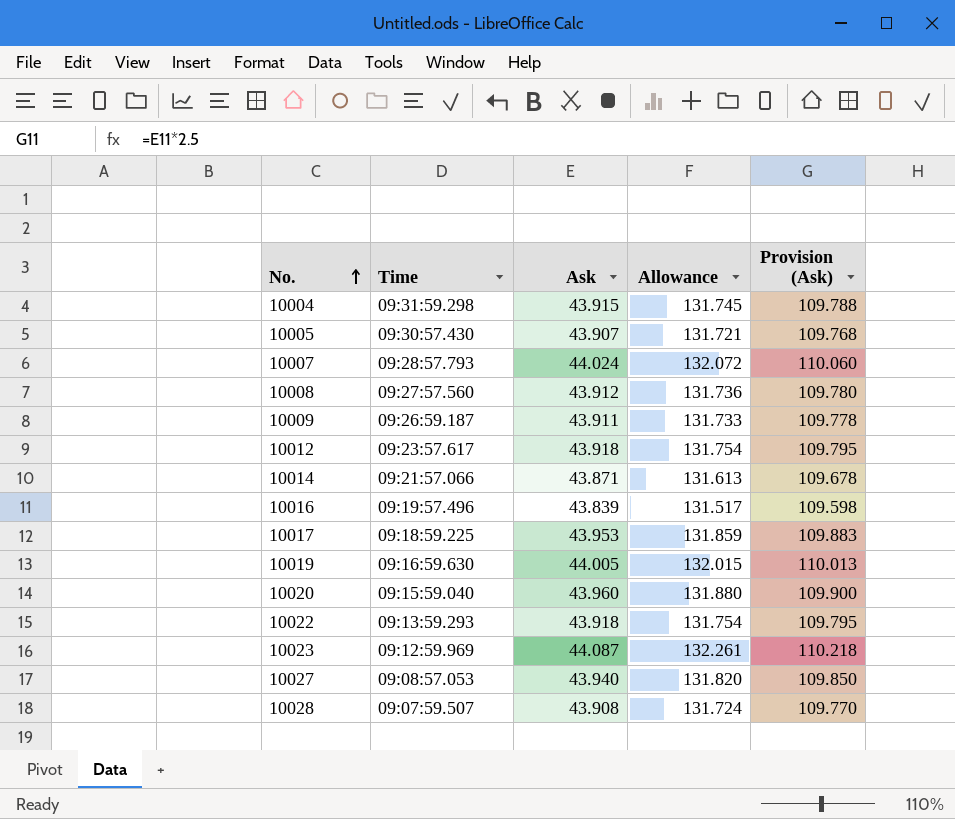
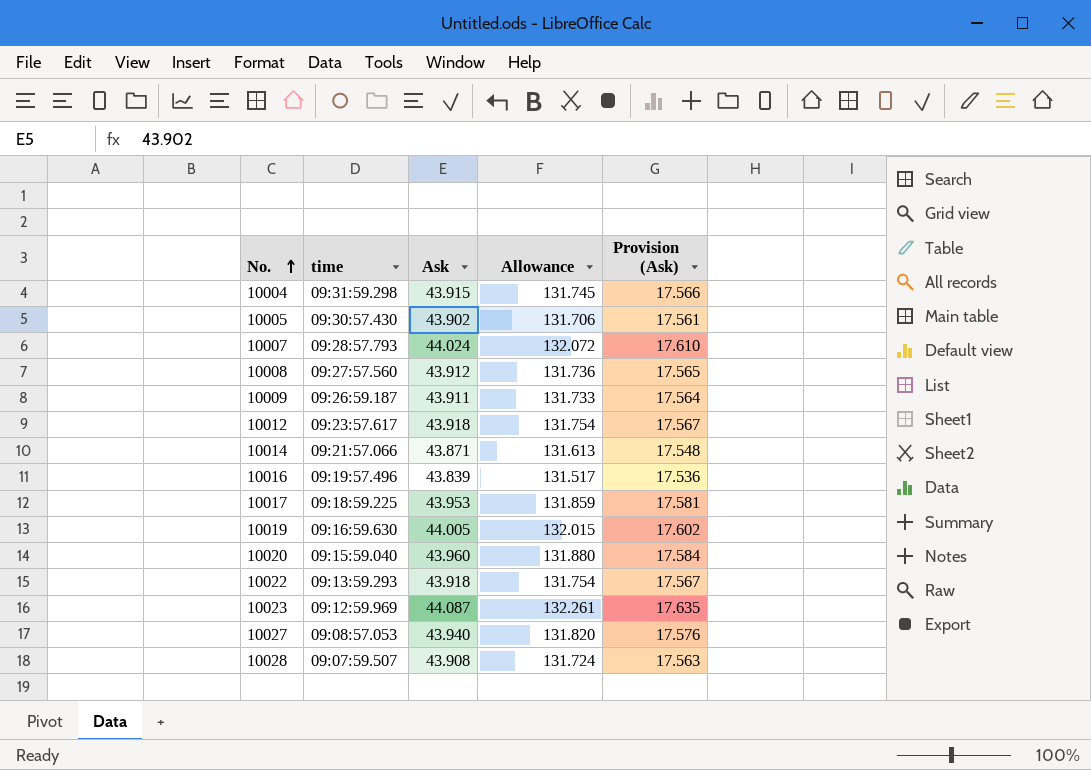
column name: Time -> time
column Provision (Ask) | formula: [Ask] * 2.5 -> [Ask] * 0.4
10005 | Ask: 43.907 -> 43.902
10005 | Allowance: 131.721 -> 131.706

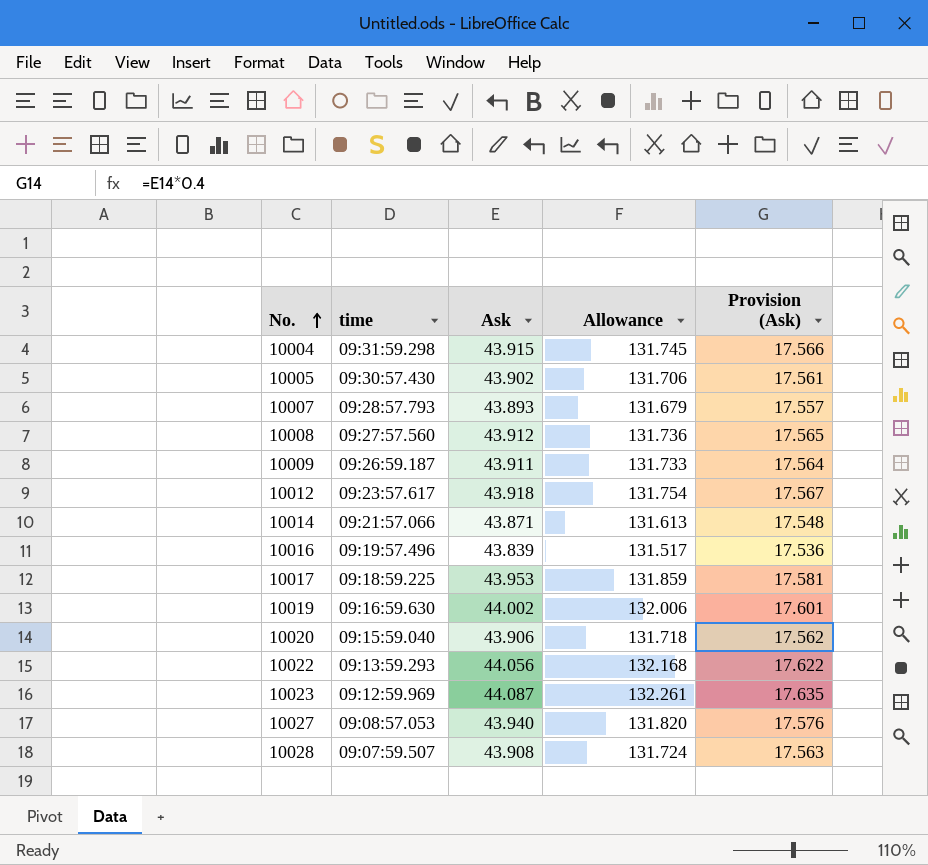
10007 | Ask: 44.024 -> 43.893
10007 | Allowance: 132.072 -> 131.679
10007 | Provision (Ask): 17.610 -> 17.557
10019 | Ask: 44.005 -> 44.002
10019 | Allowance: 132.015 -> 132.006
10019 | Provision (Ask): 17.602 -> 17.601
10020 | Ask: 43.960 -> 43.906
10020 | Allowance: 131.880 -> 131.718
10020 | Provision (Ask): 17.584 -> 17.562
10022 | Ask: 43.918 -> 44.056
10022 | Allowance: 131.754 -> 132.168
10022 | Provision (Ask): 17.567 -> 17.622

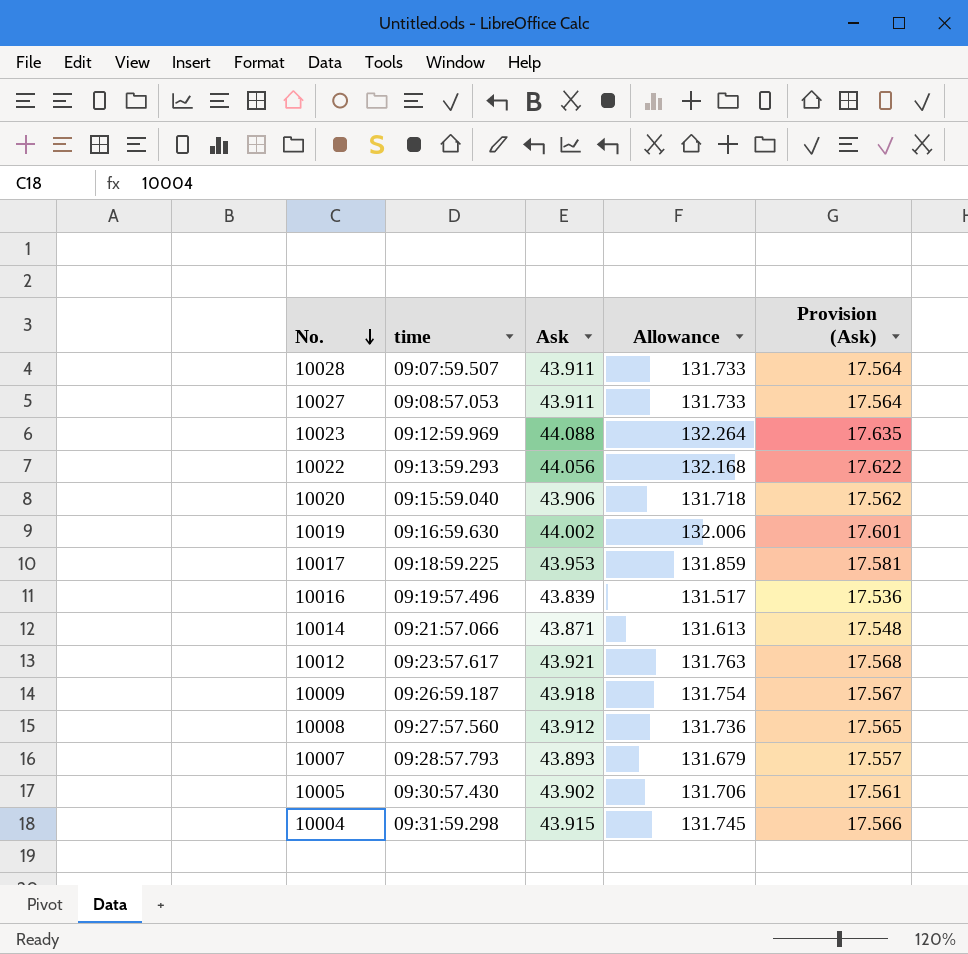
row order: No. ascending -> No. descending
10028 | Ask: 43.908 -> 43.911
10028 | Allowance: 131.724 -> 131.733
10028 | Provision (Ask): 17.563 -> 17.564
10027 | Ask: 43.940 -> 43.911
10027 | Allowance: 131.820 -> 131.733
10027 | Provision (Ask): 17.576 -> 17.564
10023 | Ask: 44.087 -> 44.088
10023 | Allowance: 132.261 -> 132.264
10012 | Ask: 43.918 -> 43.921
10012 | Allowance: 131.754 -> 131.763
10012 | Provision (Ask): 17.567 -> 17.568
10009 | Ask: 43.911 -> 43.918
10009 | Allowance: 131.733 -> 131.754
10009 | Provision (Ask): 17.564 -> 17.567

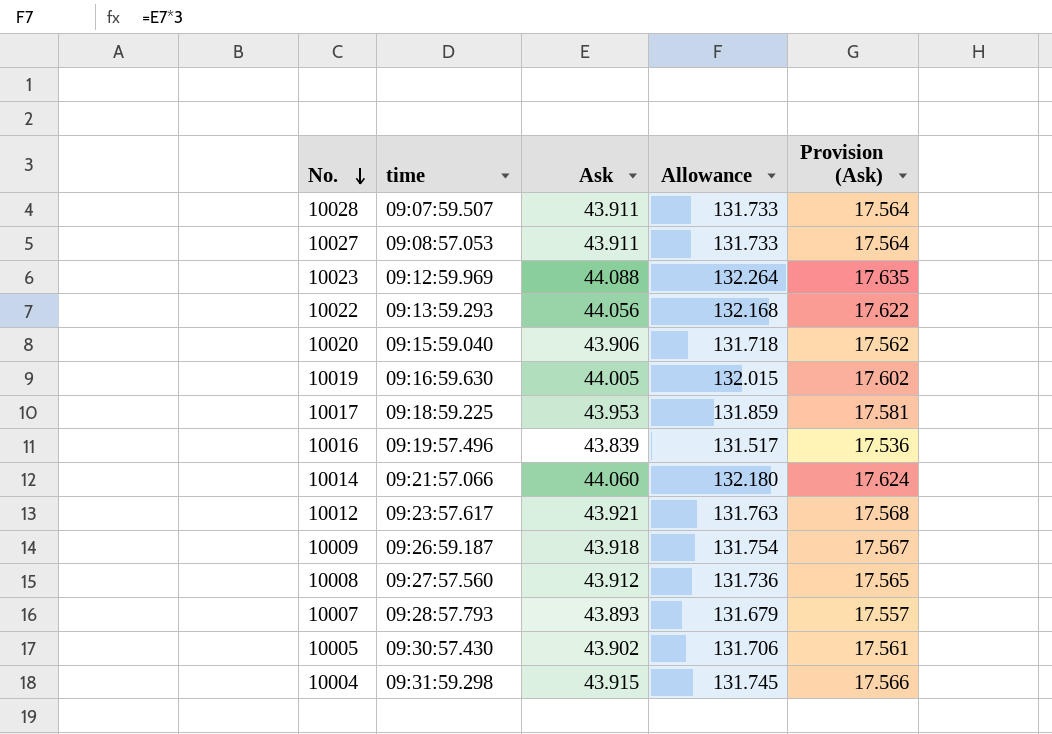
10019 | Ask: 44.002 -> 44.005
10019 | Allowance: 132.006 -> 132.015
10019 | Provision (Ask): 17.601 -> 17.602
10014 | Ask: 43.871 -> 44.060
10014 | Allowance: 131.613 -> 132.180
10014 | Provision (Ask): 17.548 -> 17.624

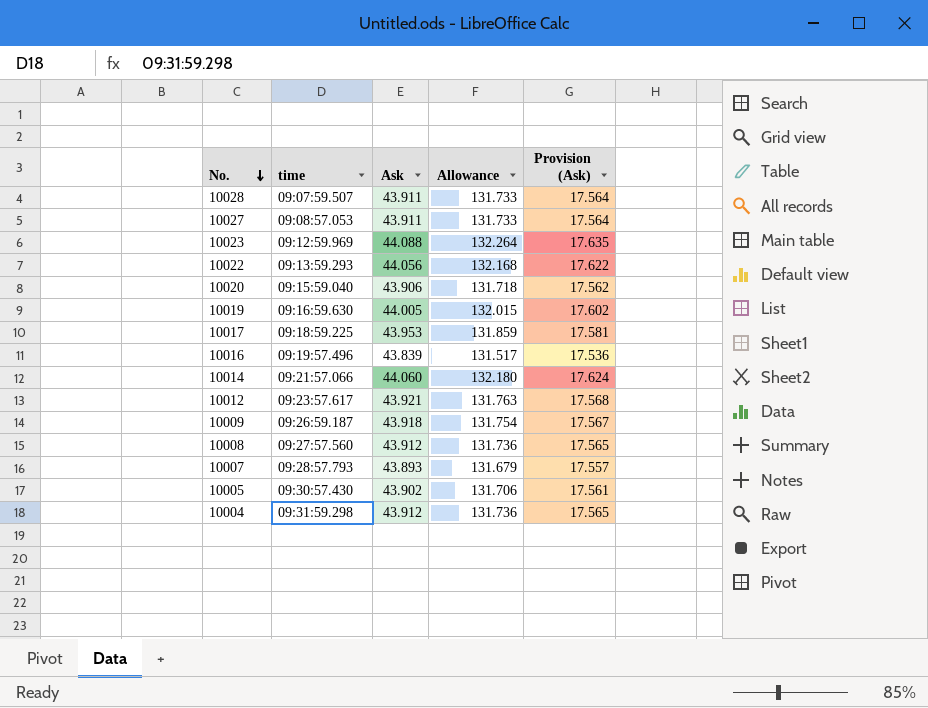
10004 | Ask: 43.915 -> 43.912
10004 | Allowance: 131.745 -> 131.736
10004 | Provision (Ask): 17.566 -> 17.565

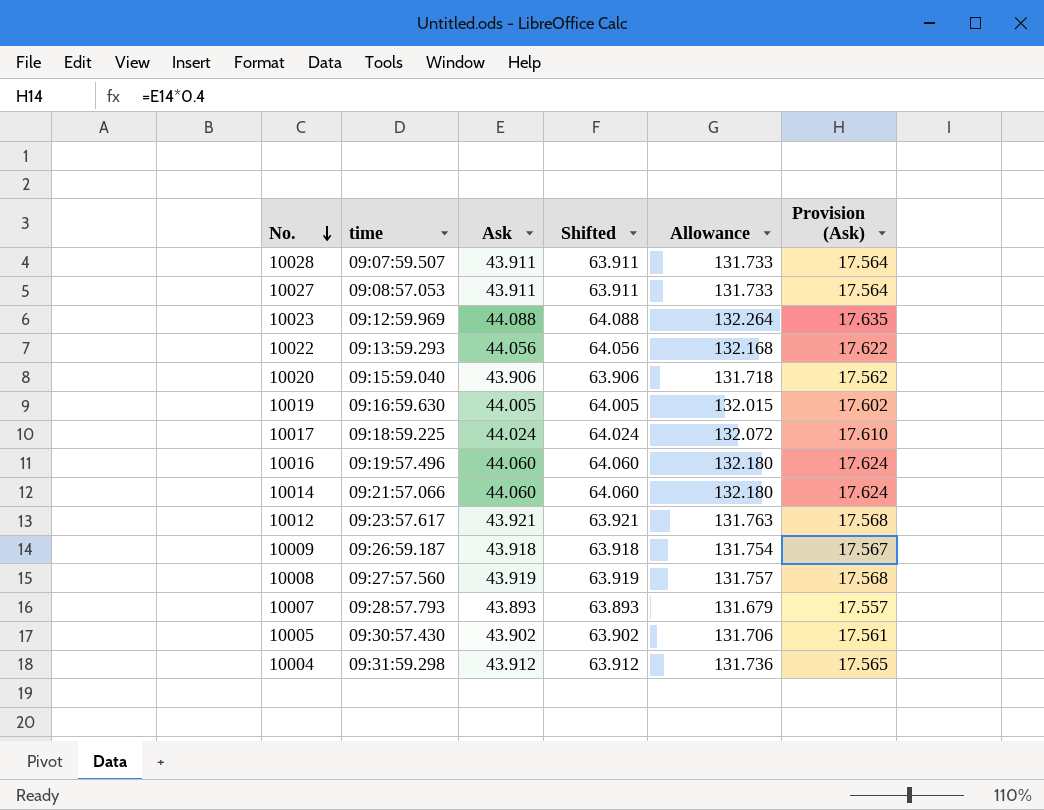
column Shifted | formula: none -> [Ask] + 20
10017 | Ask: 43.953 -> 44.024
10017 | Allowance: 131.859 -> 132.072
10017 | Provision (Ask): 17.581 -> 17.610
10016 | Ask: 43.839 -> 44.060
10016 | Allowance: 131.517 -> 132.180
10016 | Provision (Ask): 17.536 -> 17.624
10008 | Ask: 43.912 -> 43.919
10008 | Allowance: 131.736 -> 131.757
10008 | Provision (Ask): 17.565 -> 17.568

